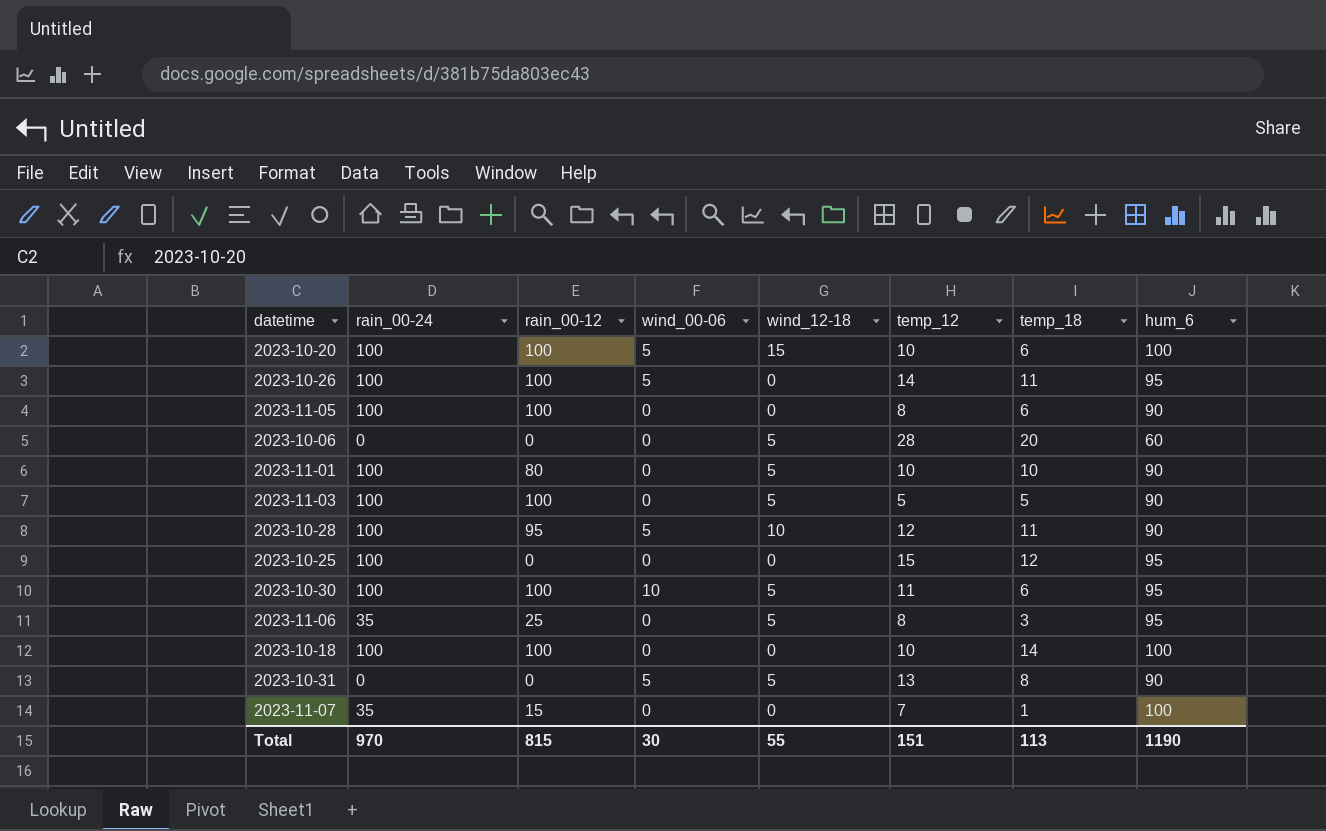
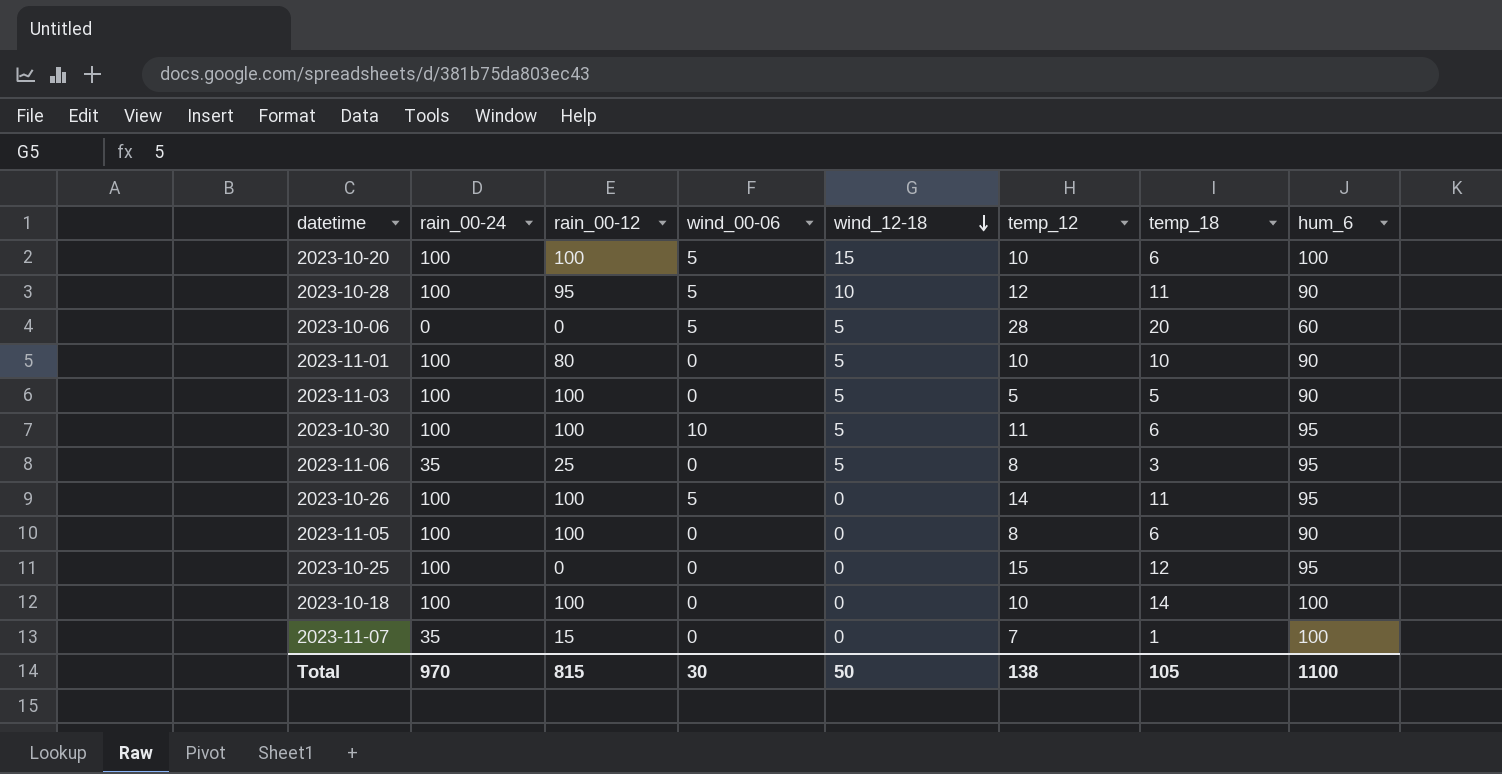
row order: none -> wind_12-18 descending
row 2023-10-31: 0 | 0 | 5 | 5 | 13 | 8 | 90 -> none
2023-10-06 | wind_00-06: 0 -> 5
Total | wind_12-18: 55 -> 50
Total | temp_12: 151 -> 138
Total | temp_18: 113 -> 105
Total | hum_6: 1190 -> 1100

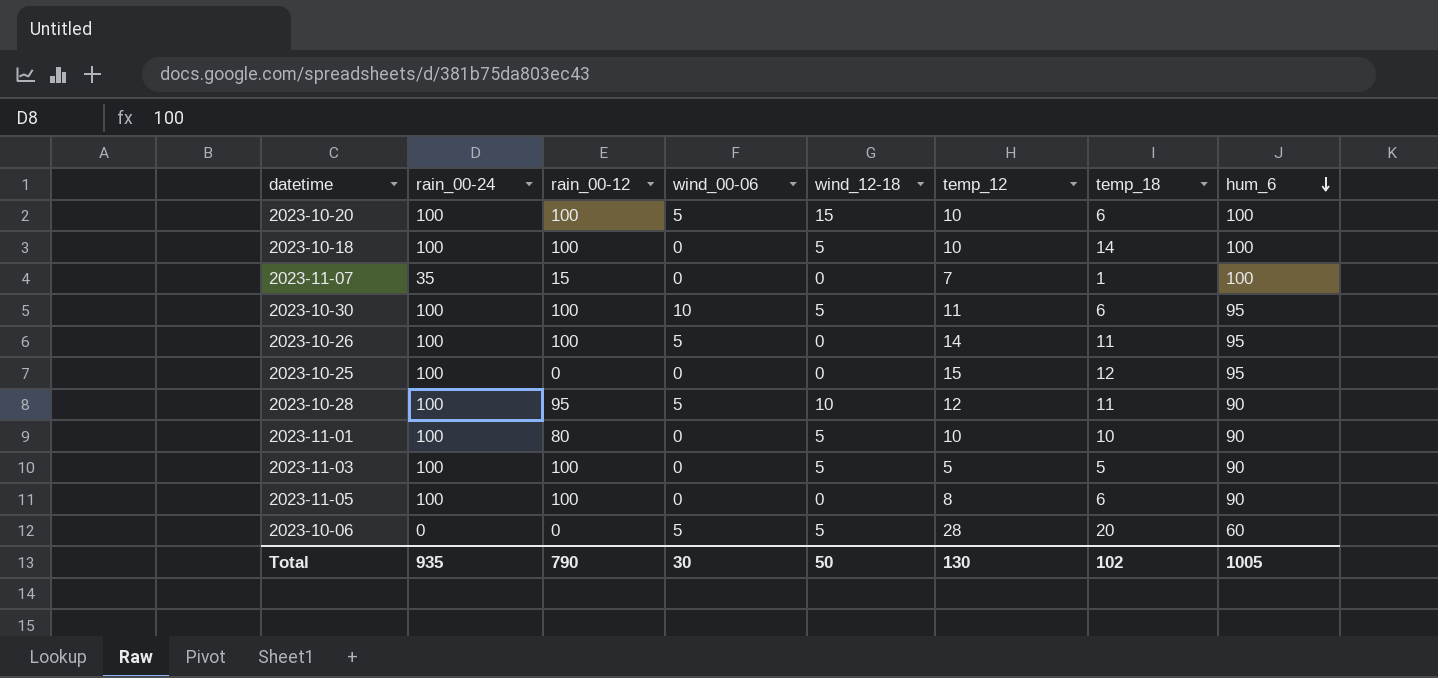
row order: wind_12-18 descending -> hum_6 descending
row 2023-11-06: 35 | 25 | 0 | 5 | 8 | 3 | 95 -> none
2023-10-18 | wind_12-18: 0 -> 5
Total | rain_00-24: 970 -> 935
Total | rain_00-12: 815 -> 790
Total | temp_12: 138 -> 130
Total | temp_18: 105 -> 102
Total | hum_6: 1100 -> 1005

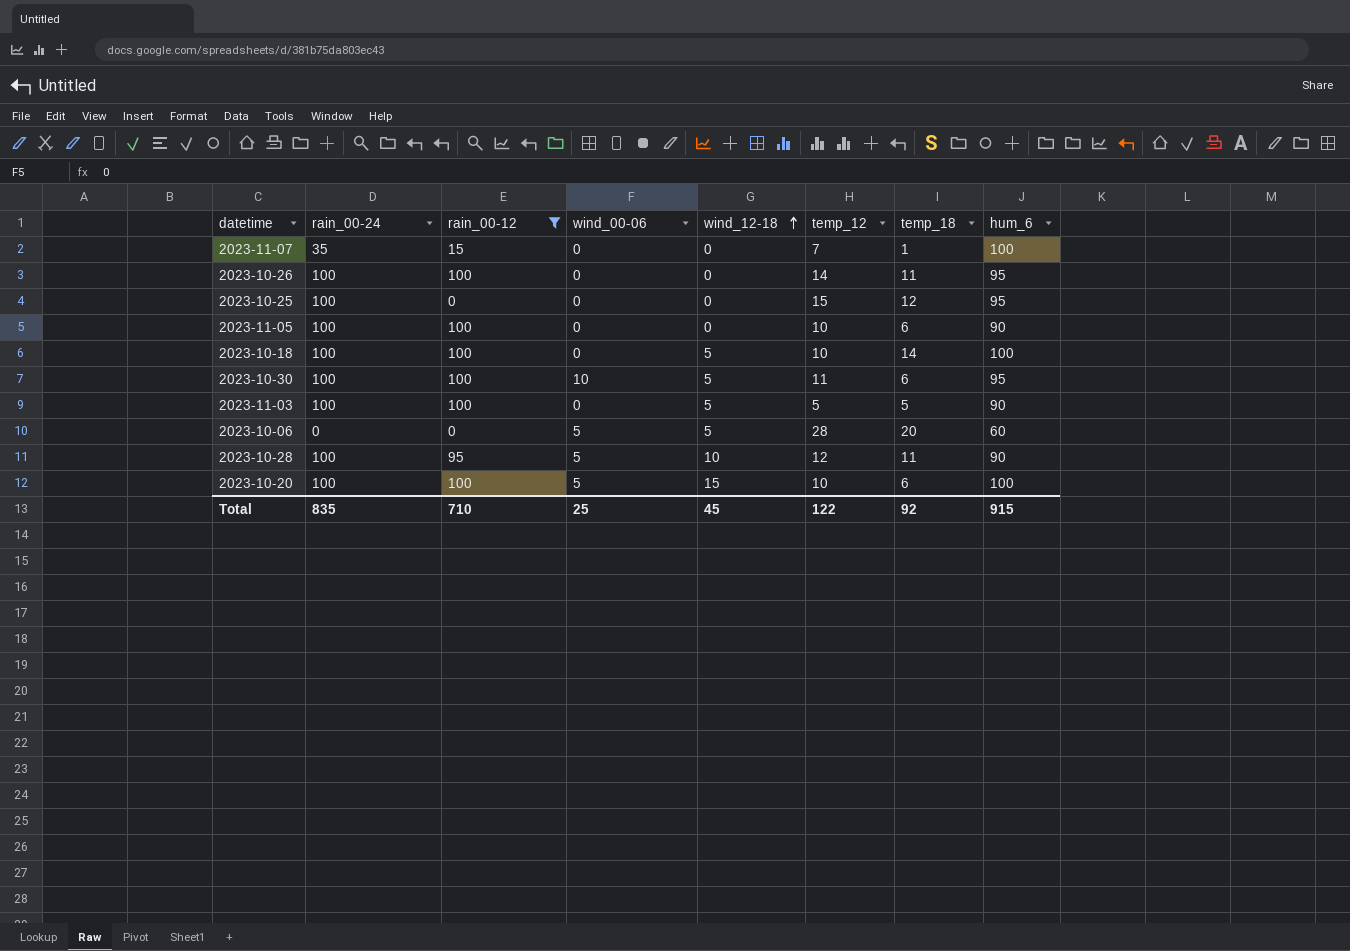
filter: none -> rain_00-12 != 80
row order: hum_6 descending -> wind_12-18 ascending
2023-10-26 | wind_00-06: 5 -> 0
2023-11-05 | temp_12: 8 -> 10
Total | rain_00-24: 935 -> 835
Total | rain_00-12: 790 -> 710
Total | wind_00-06: 30 -> 25
Total | wind_12-18: 50 -> 45
Total | temp_12: 130 -> 122
Total | temp_18: 102 -> 92
Total | hum_6: 1005 -> 915

